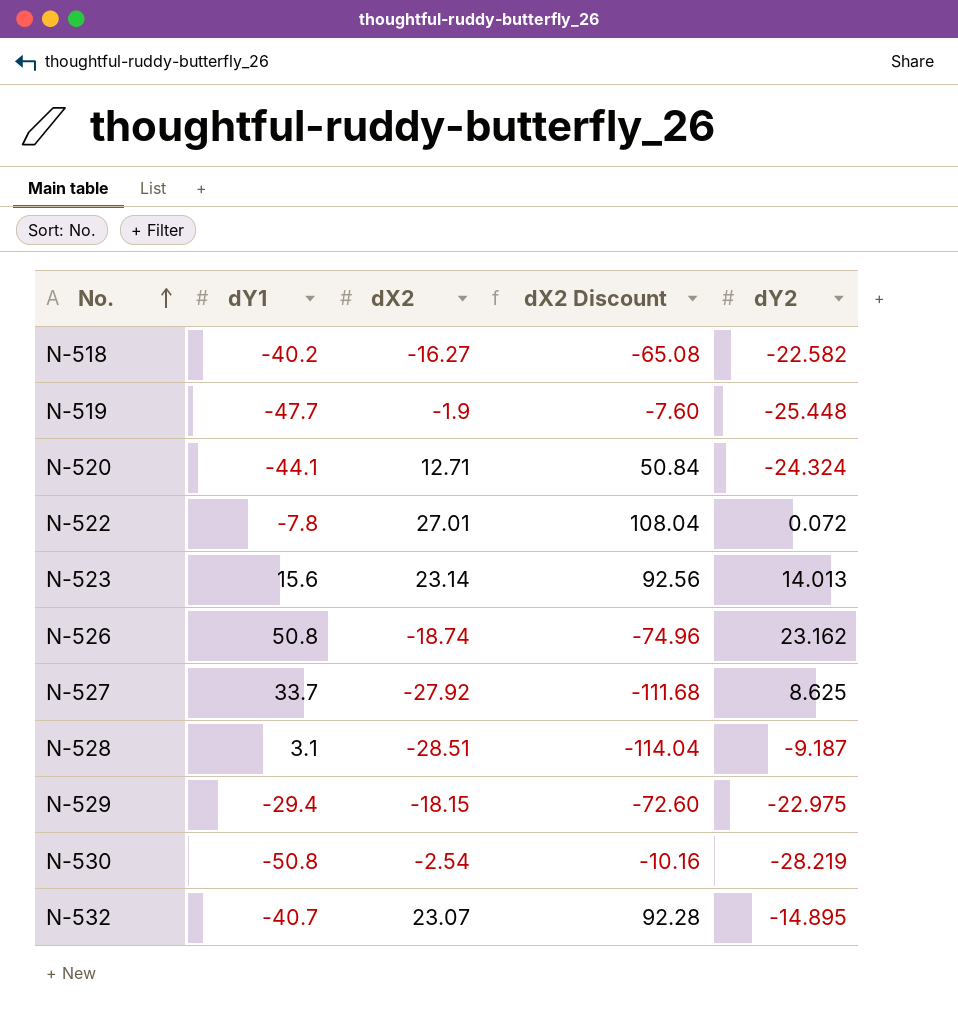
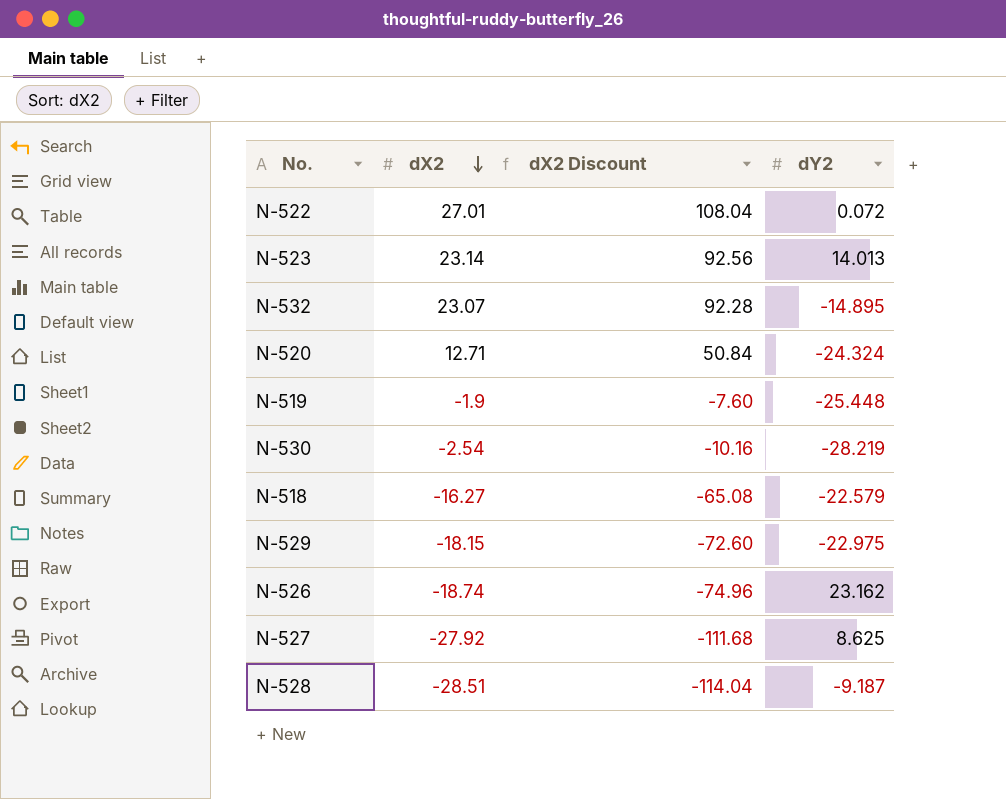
row order: No. ascending -> dX2 descending
column dY1 | position: 2 -> none
N-518 | dY2: -22.582 -> -22.579

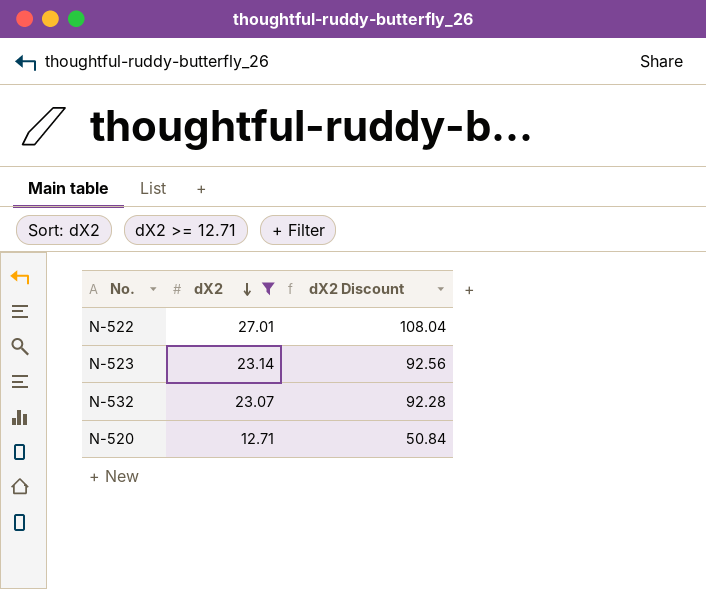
filter: none -> dX2 >= 12.71
column dY2 | position: 4 -> none

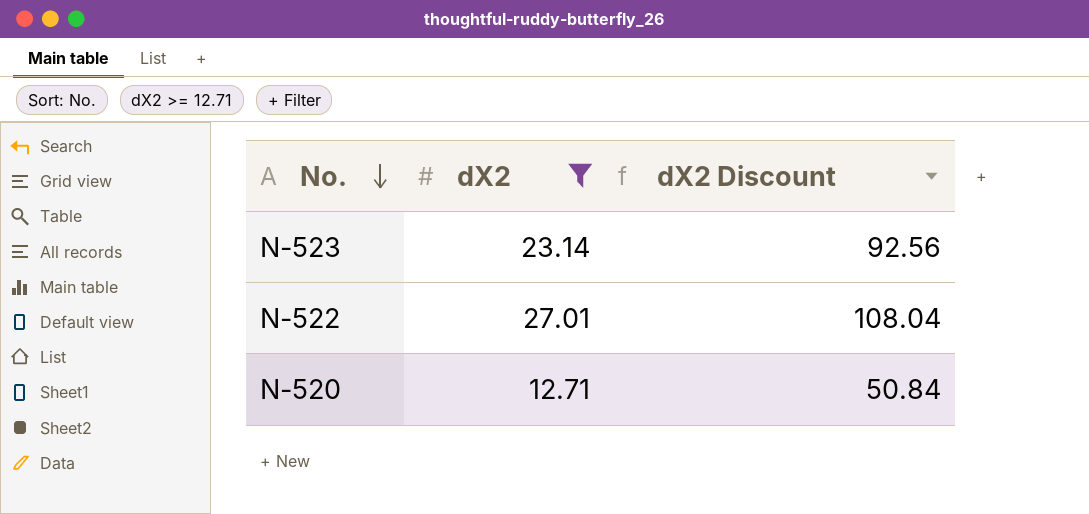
row order: dX2 descending -> No. descending
row N-532: 23.07 | 92.28 -> none

